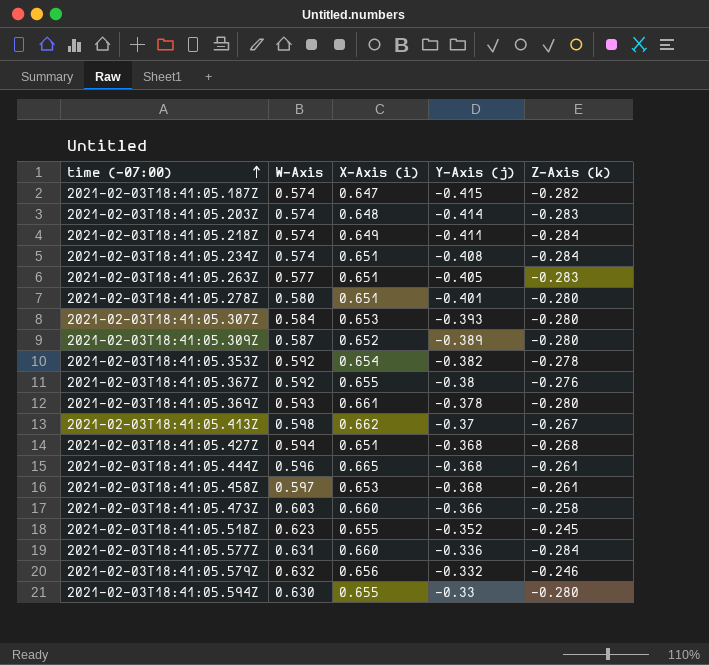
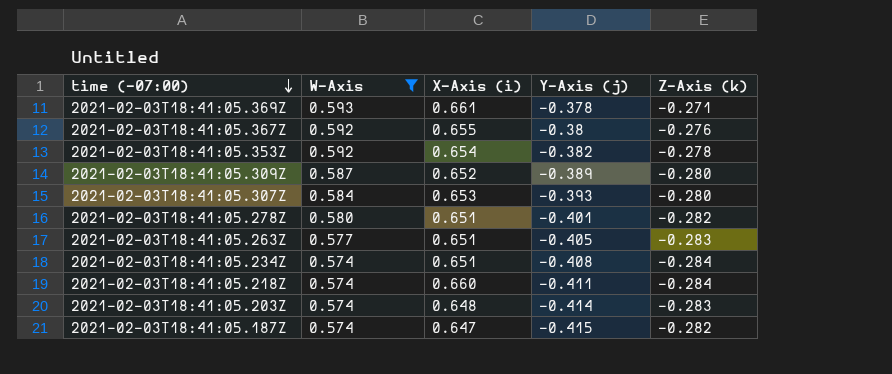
filter: none -> W-Axis <= 0.593
row order: time (-07:00) ascending -> time (-07:00) descending
2021-02-03T18:41:05.369Z | Z-Axis (k): -0.280 -> -0.271
2021-02-03T18:41:05.278Z | Z-Axis (k): -0.280 -> -0.282
2021-02-03T18:41:05.218Z | X-Axis (i): 0.649 -> 0.660

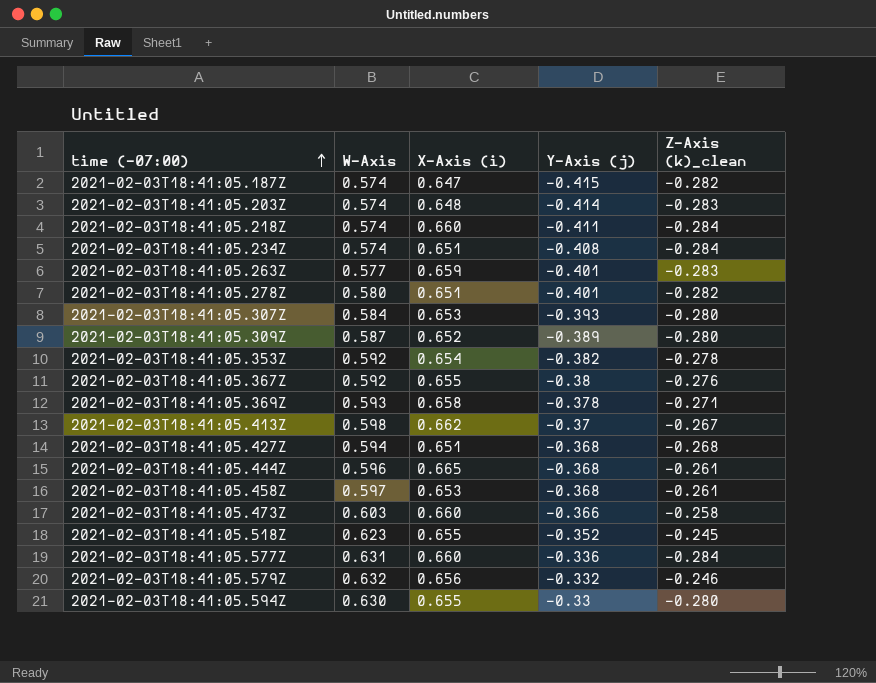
filter: W-Axis <= 0.593 -> none
row order: time (-07:00) descending -> time (-07:00) ascending
column name: Z-Axis (k) -> Z-Axis (k)_clean
2021-02-03T18:41:05.263Z | X-Axis (i): 0.651 -> 0.659
2021-02-03T18:41:05.263Z | Y-Axis (j): -0.405 -> -0.401
2021-02-03T18:41:05.369Z | X-Axis (i): 0.661 -> 0.658

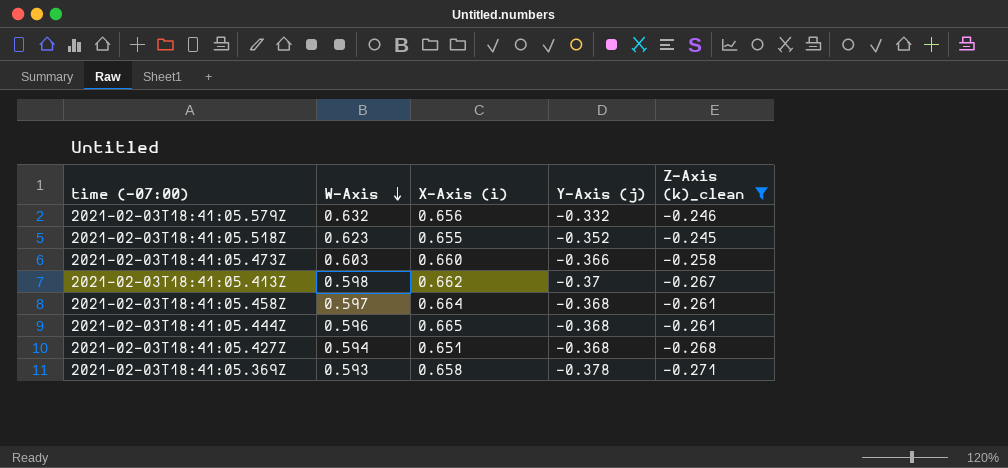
filter: none -> Z-Axis (k)_clean >= -0.271
row order: time (-07:00) ascending -> W-Axis descending
2021-02-03T18:41:05.458Z | X-Axis (i): 0.653 -> 0.664

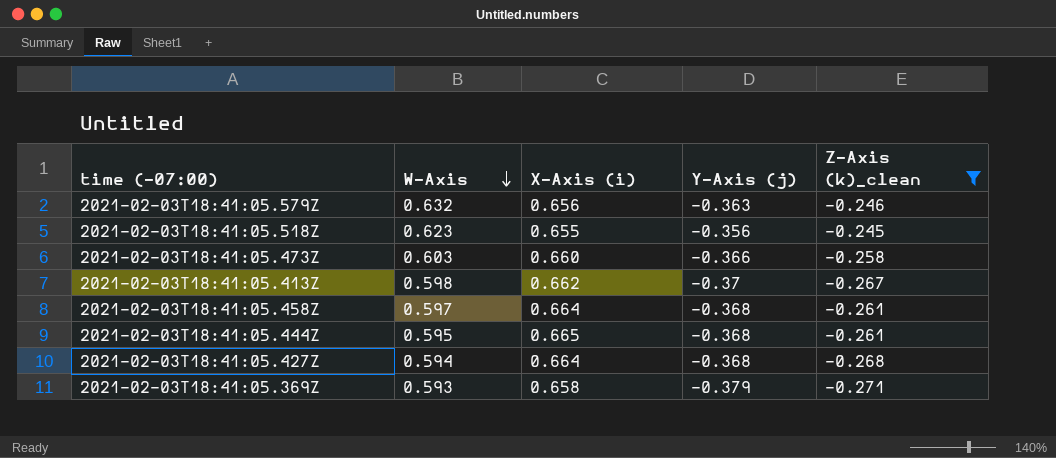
2021-02-03T18:41:05.579Z | Y-Axis (j): -0.332 -> -0.363
2021-02-03T18:41:05.518Z | Y-Axis (j): -0.352 -> -0.356
2021-02-03T18:41:05.444Z | W-Axis: 0.596 -> 0.595
2021-02-03T18:41:05.427Z | X-Axis (i): 0.651 -> 0.664
2021-02-03T18:41:05.369Z | Y-Axis (j): -0.378 -> -0.379

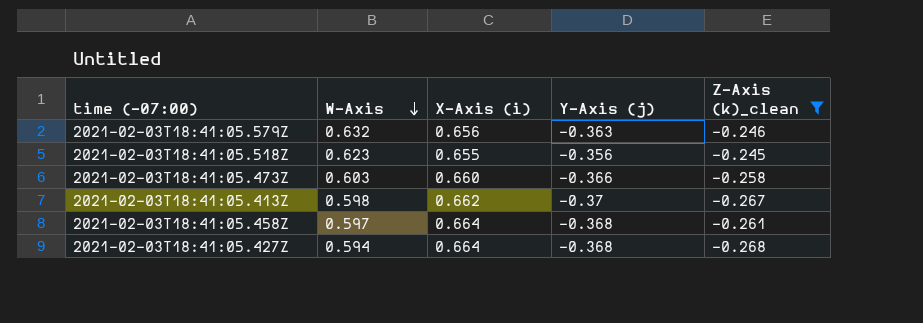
row 2021-02-03T18:41:05.444Z: 0.595 | 0.665 | -0.368 | -0.261 -> none
row 2021-02-03T18:41:05.369Z: 0.593 | 0.658 | -0.379 | -0.271 -> none

